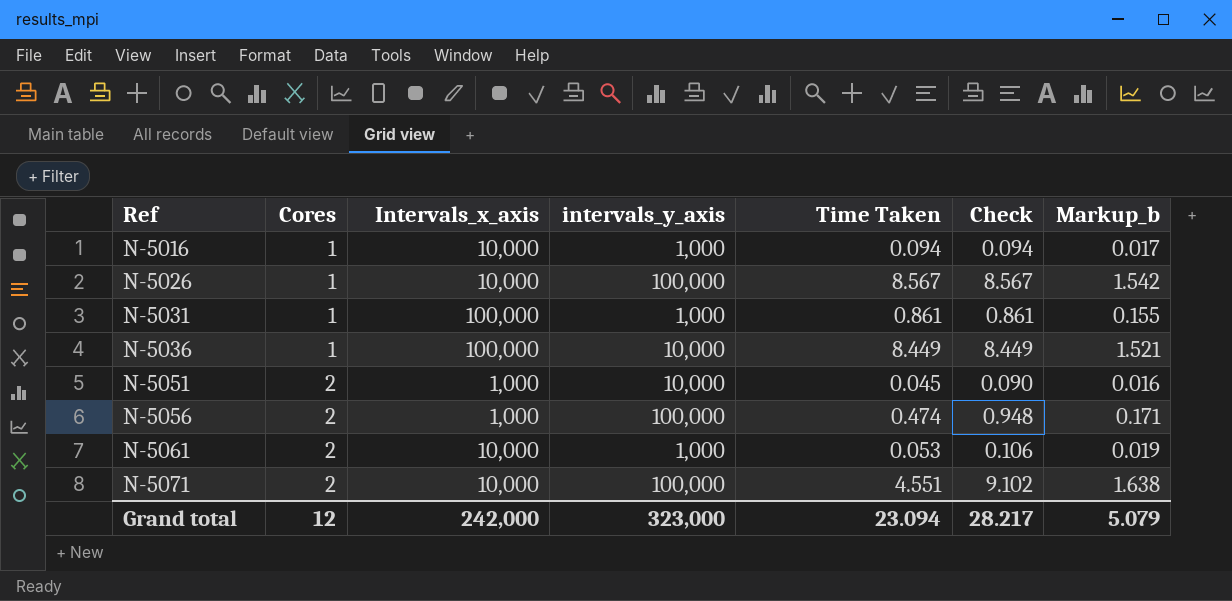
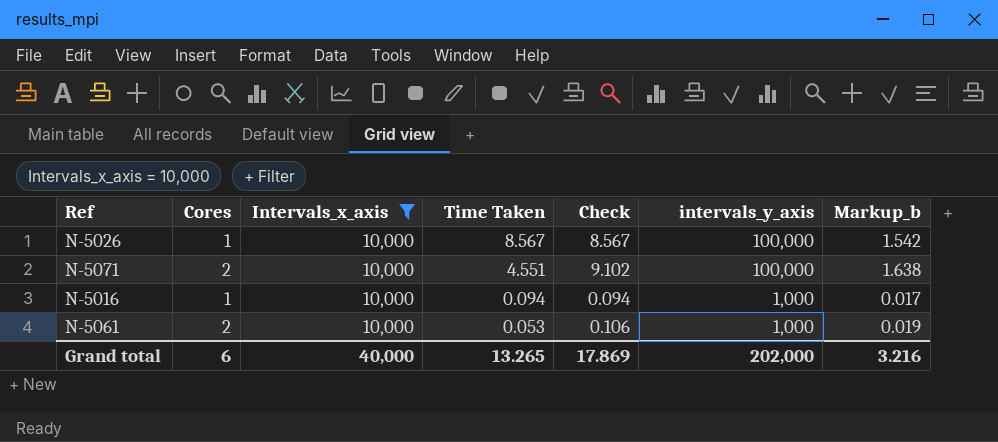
filter: none -> Intervals_x_axis = 10,000
row order: Ref ascending -> Time Taken descending
column intervals_y_axis | position: 4 -> 6
Grand total | Cores: 12 -> 6
Grand total | Intervals_x_axis: 242,000 -> 40,000
Grand total | Time Taken: 23.094 -> 13.265
Grand total | Check: 28.217 -> 17.869
Grand total | intervals_y_axis: 323,000 -> 202,000
Grand total | Markup_b: 5.079 -> 3.216

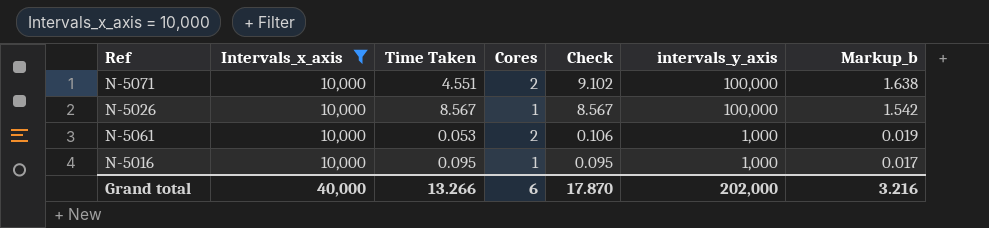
row order: Time Taken descending -> Check descending
column Cores | position: 2 -> 4
N-5016 | Time Taken: 0.094 -> 0.095
N-5016 | Check: 0.094 -> 0.095
Grand total | Time Taken: 13.265 -> 13.266
Grand total | Check: 17.869 -> 17.870

